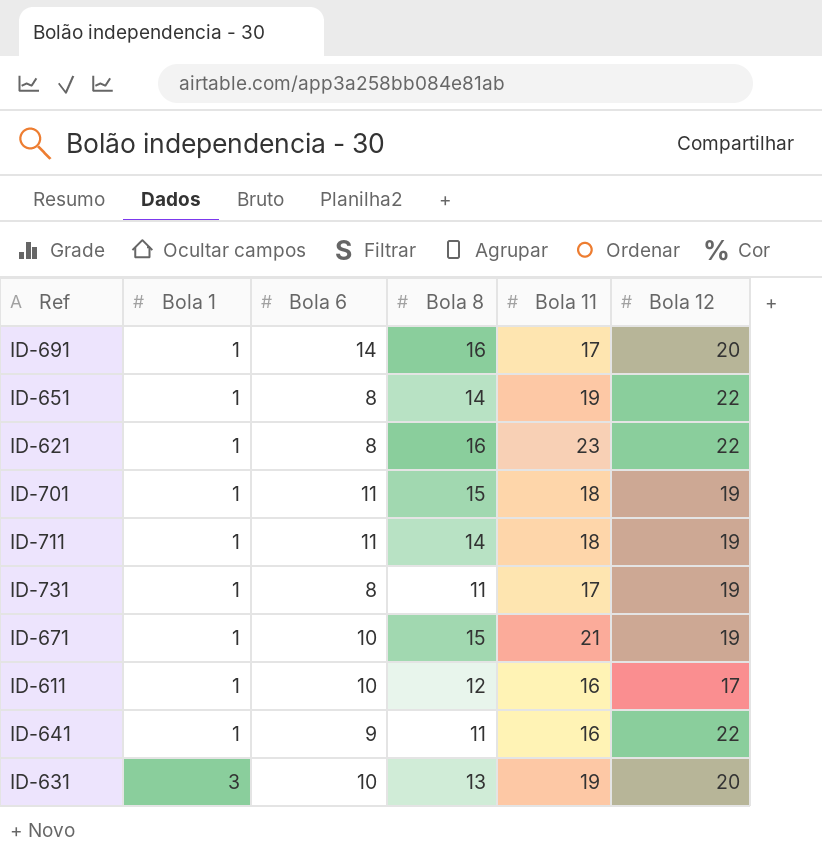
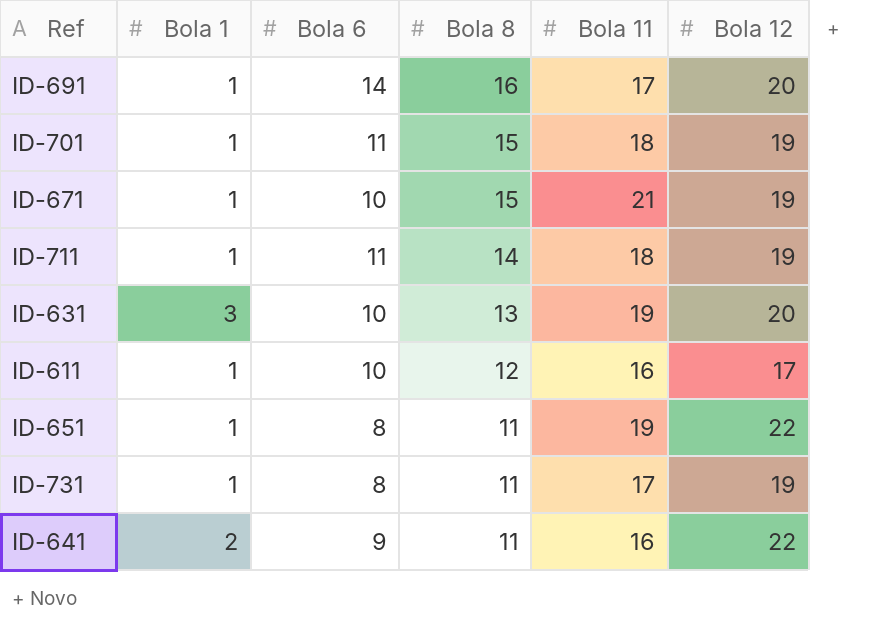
row order: Bola 1 ascending -> Bola 8 descending
row ID-621: 1 | 8 | 16 | 23 | 22 -> none
ID-651 | Bola 8: 14 -> 11
ID-641 | Bola 1: 1 -> 2

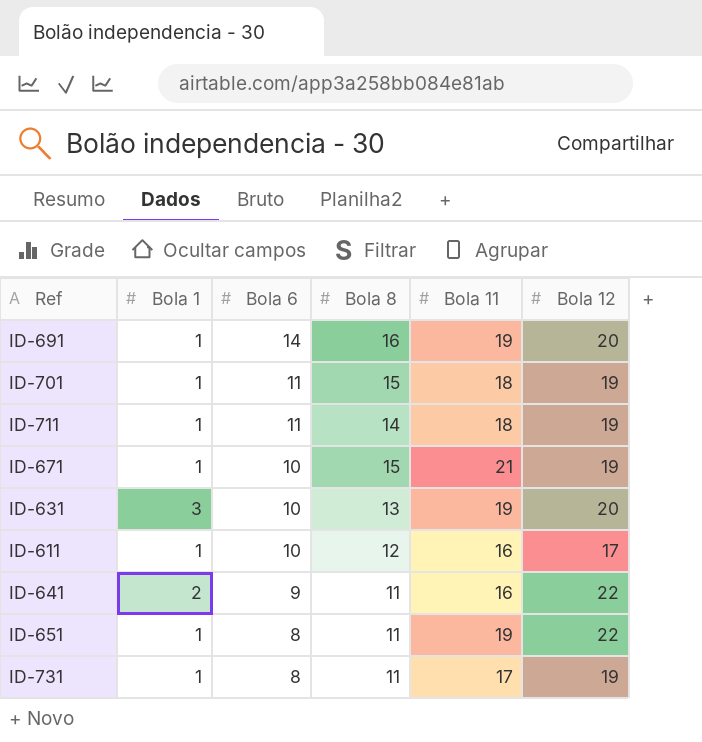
row order: Bola 8 descending -> Bola 6 descending
ID-691 | Bola 11: 17 -> 19

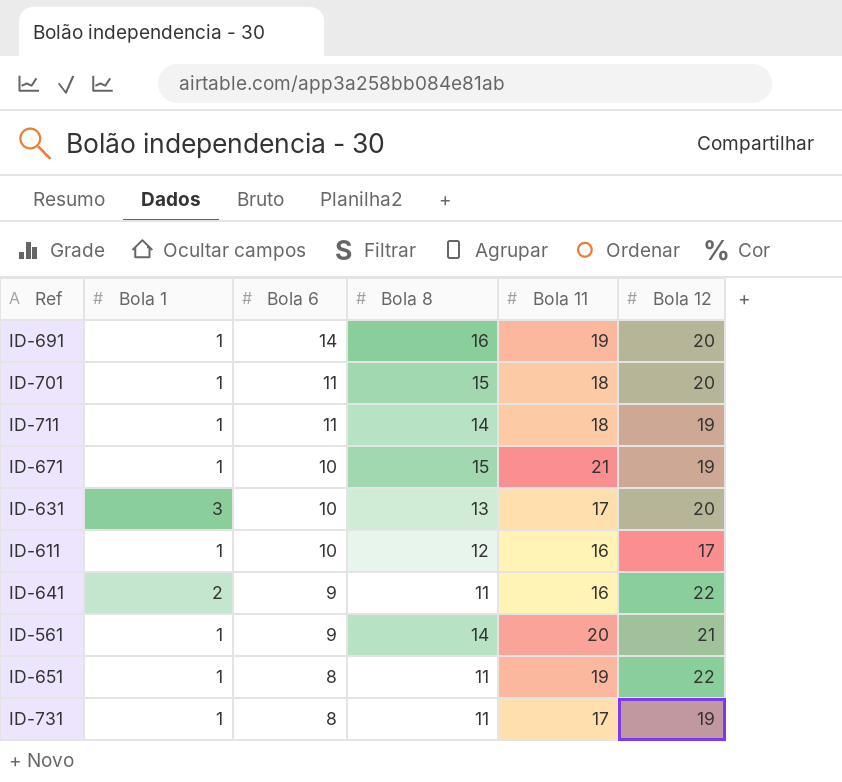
ID-701 | Bola 12: 19 -> 20
ID-631 | Bola 11: 19 -> 17
row ID-561: none -> 1 | 9 | 14 | 20 | 21

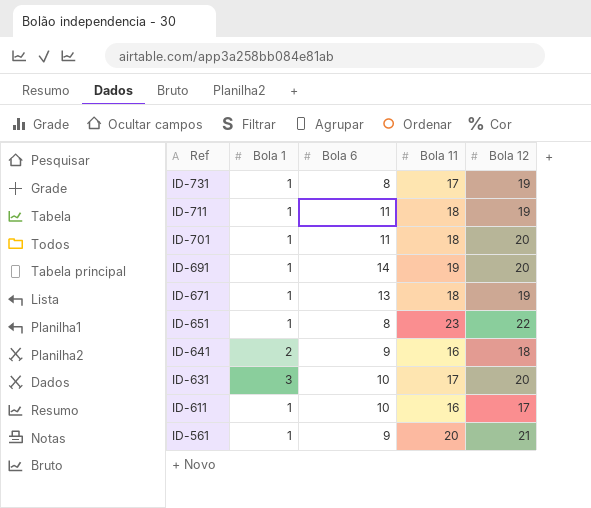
row order: Bola 6 descending -> Ref descending
column Bola 8 | position: 4 -> none
ID-671 | Bola 6: 10 -> 13
ID-671 | Bola 11: 21 -> 18
ID-651 | Bola 11: 19 -> 23
ID-641 | Bola 12: 22 -> 18

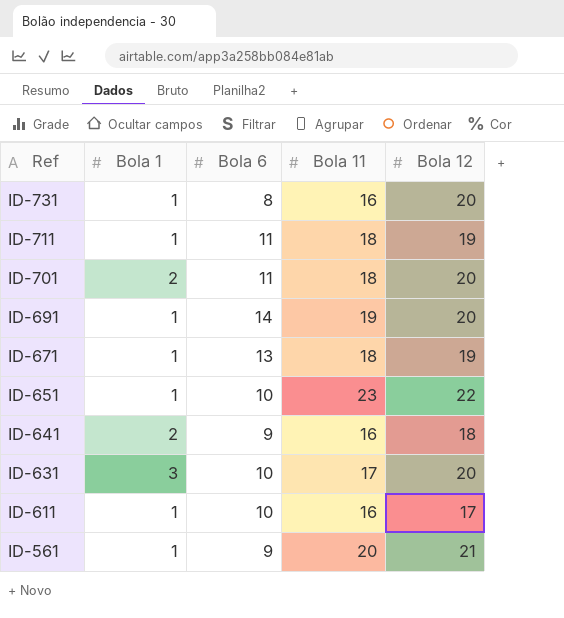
ID-731 | Bola 11: 17 -> 16
ID-731 | Bola 12: 19 -> 20
ID-701 | Bola 1: 1 -> 2
ID-651 | Bola 6: 8 -> 10

